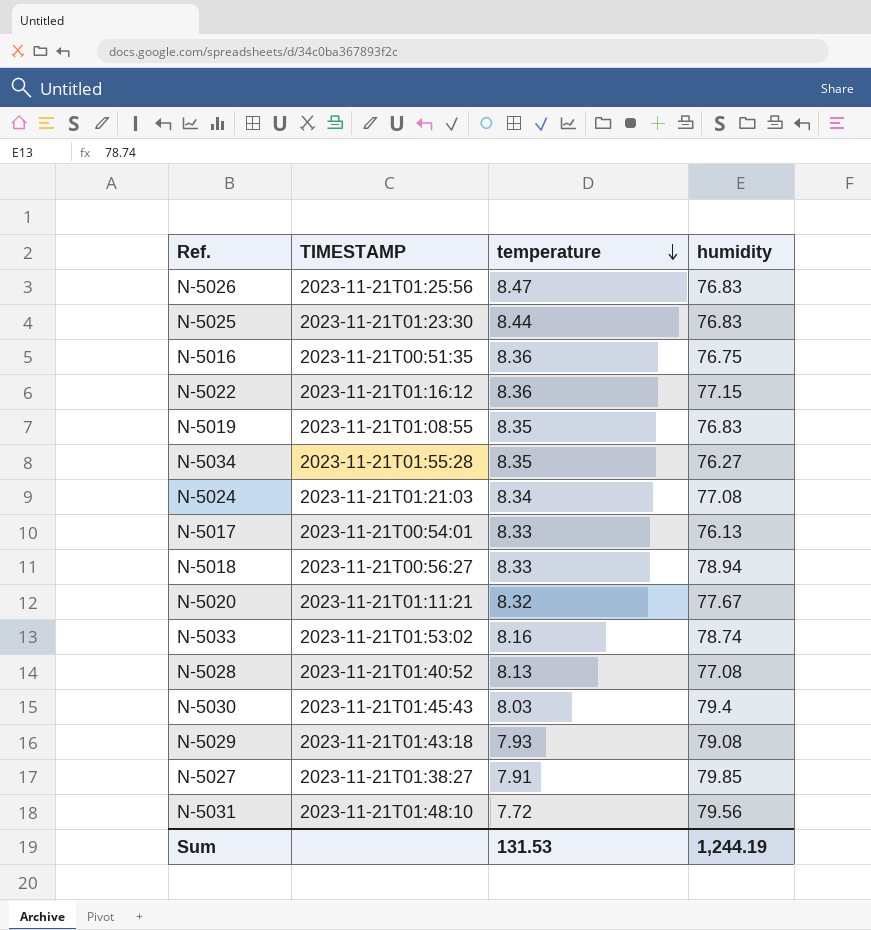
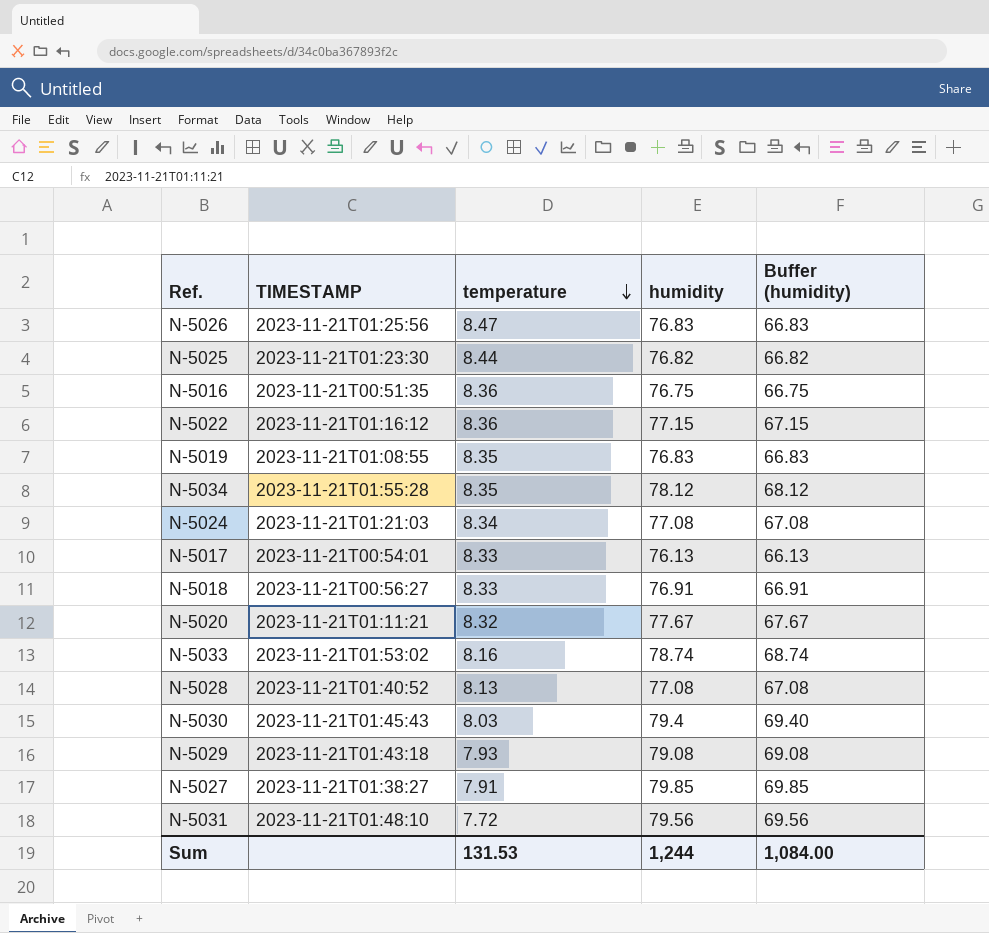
column Buffer (humidity) | formula: none -> [humidity] - 10
N-5025 | humidity: 76.83 -> 76.82
N-5034 | humidity: 76.27 -> 78.12
N-5018 | humidity: 78.94 -> 76.91
Sum | humidity: 1,244.19 -> 1,244

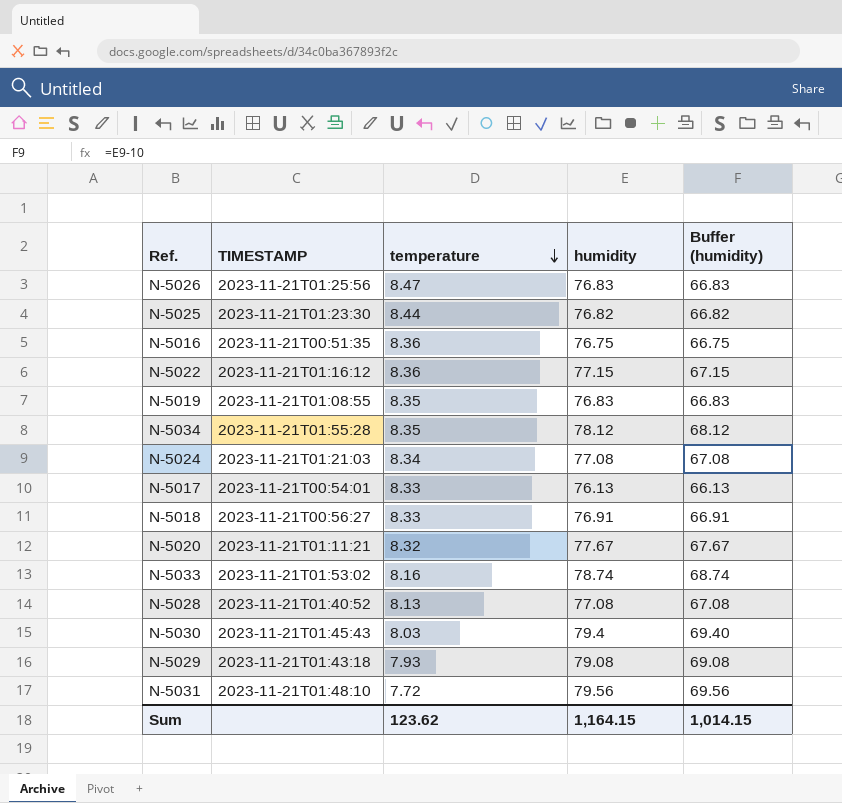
row N-5027: 2023-11-21T01:38:27 | 7.91 | 79.85 | 69.85 -> none
Sum | temperature: 131.53 -> 123.62
Sum | humidity: 1,244 -> 1,164.15
Sum | Buffer (humidity): 1,084.00 -> 1,014.15

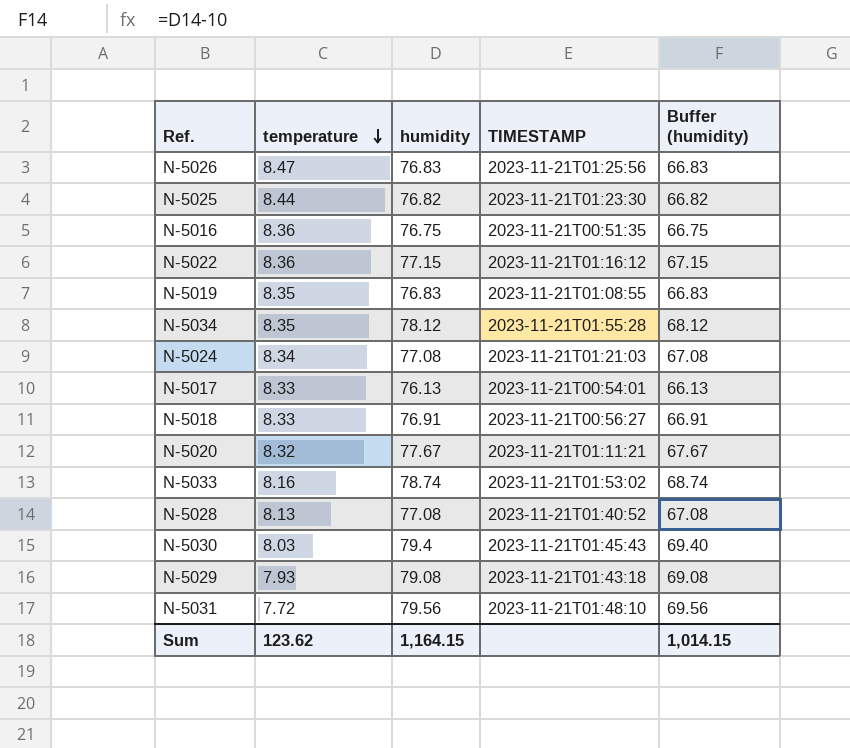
column TIMESTAMP | position: 2 -> 4

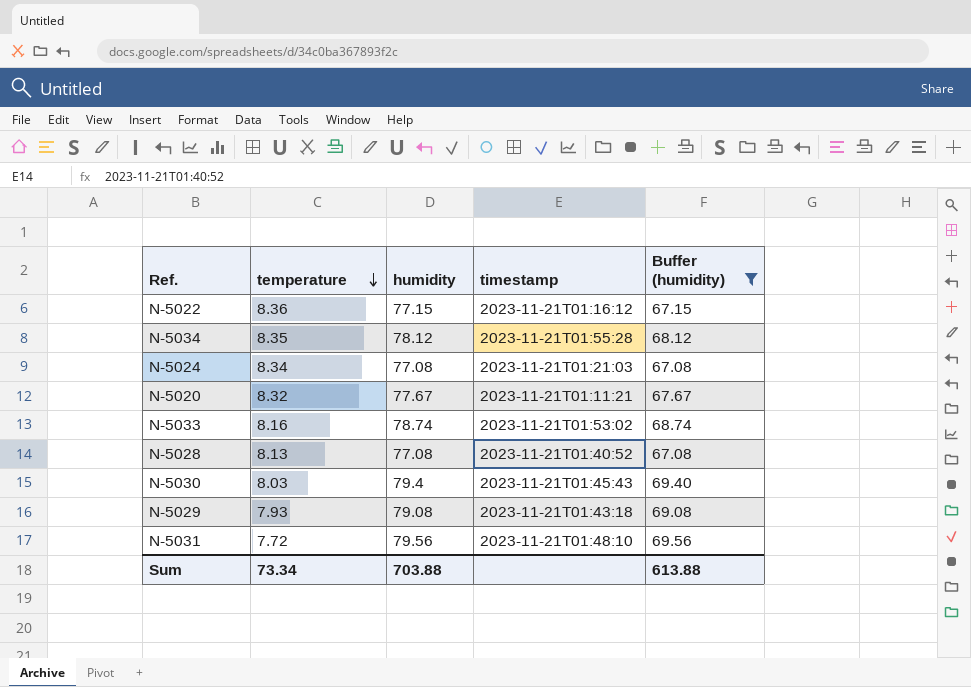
filter: none -> Buffer (humidity) >= 67.08
column name: TIMESTAMP -> timestamp
Sum | temperature: 123.62 -> 73.34
Sum | humidity: 1,164.15 -> 703.88
Sum | Buffer (humidity): 1,014.15 -> 613.88

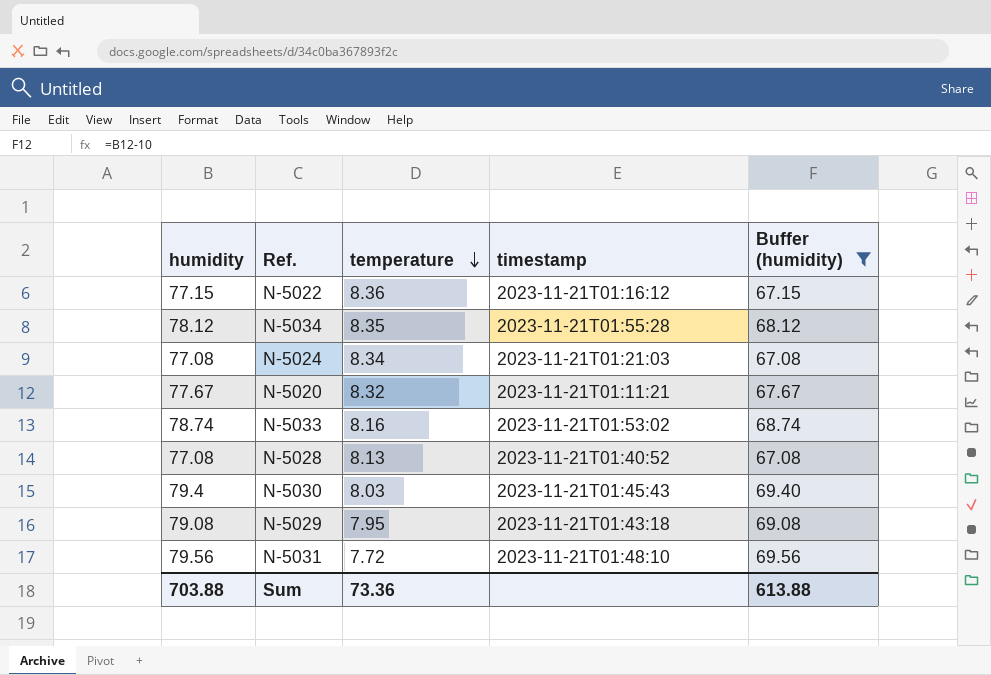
column humidity | position: 3 -> 1
N-5029 | temperature: 7.93 -> 7.95
Sum | temperature: 73.34 -> 73.36

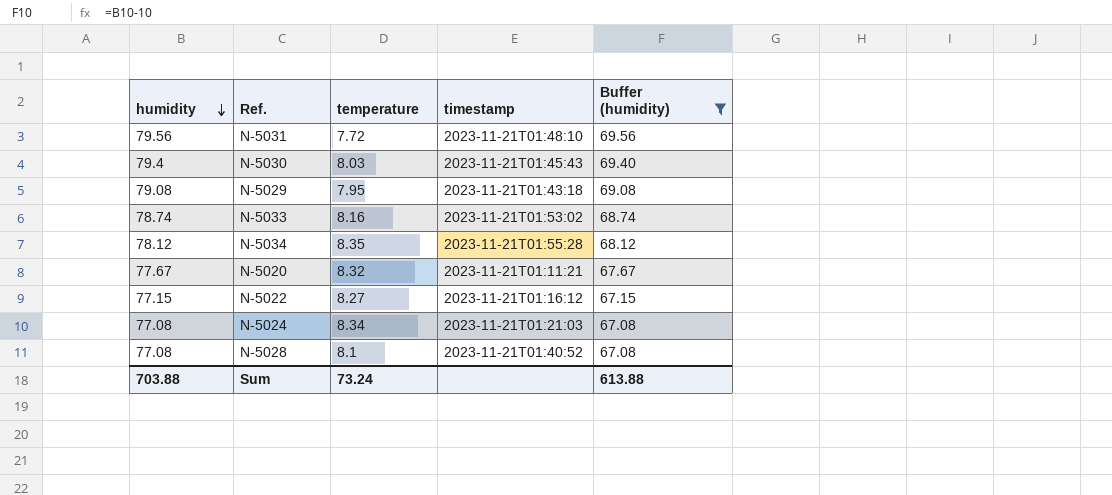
row order: temperature descending -> humidity descending
N-5022 | temperature: 8.36 -> 8.27
N-5028 | temperature: 8.13 -> 8.1
Sum | temperature: 73.36 -> 73.24

